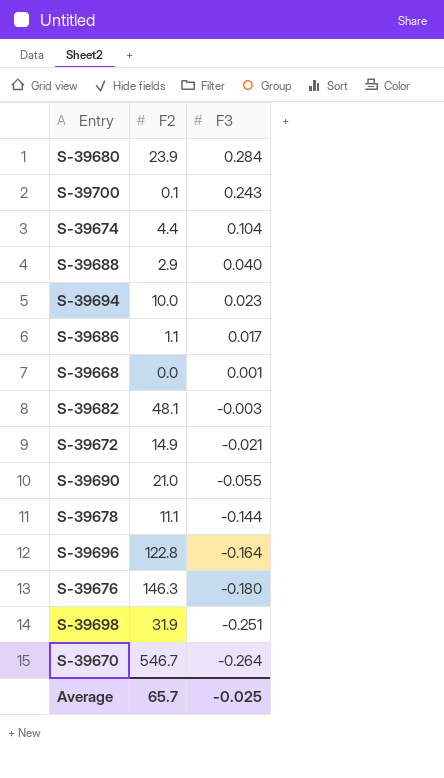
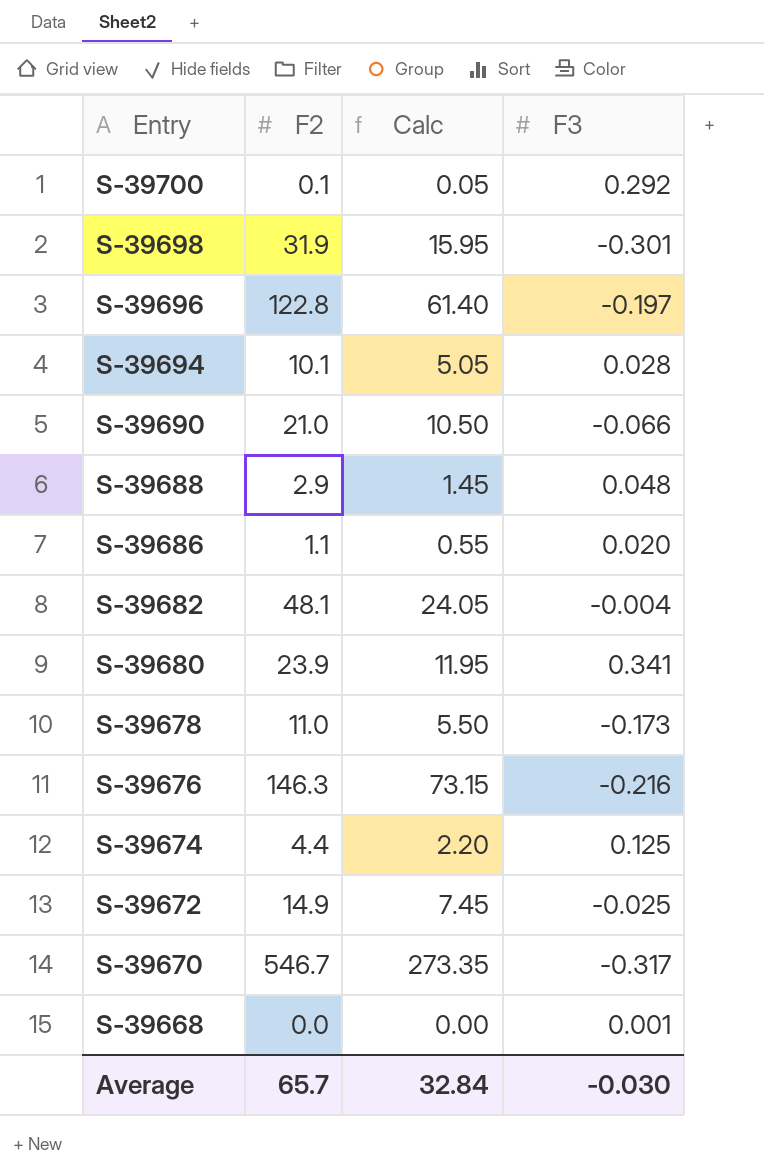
row order: F3 descending -> Entry descending
column Calc | formula: none -> [F2] * 0.5
S-39700 | F3: 0.243 -> 0.292
S-39698 | F3: -0.251 -> -0.301
S-39696 | F3: -0.164 -> -0.197
S-39694 | F2: 10.0 -> 10.1
S-39694 | F3: 0.023 -> 0.028
S-39690 | F3: -0.055 -> -0.066
S-39688 | F3: 0.040 -> 0.048
S-39686 | F3: 0.017 -> 0.020
S-39682 | F3: -0.003 -> -0.004
S-39680 | F3: 0.284 -> 0.341
S-39678 | F2: 11.1 -> 11.0
S-39678 | F3: -0.144 -> -0.173
S-39676 | F3: -0.180 -> -0.216
S-39674 | F3: 0.104 -> 0.125
S-39672 | F3: -0.021 -> -0.025
S-39670 | F3: -0.264 -> -0.317
Average | F3: -0.025 -> -0.030

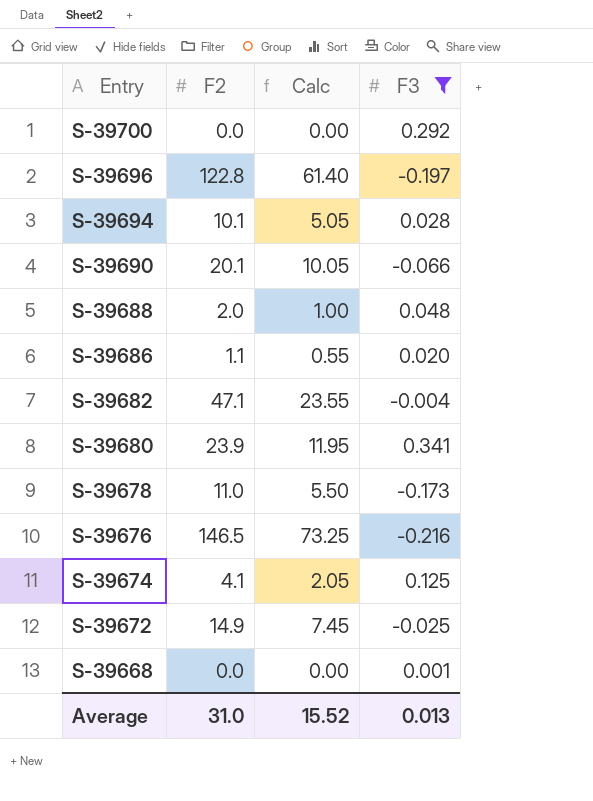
filter: none -> F3 >= -0.216
S-39700 | F2: 0.1 -> 0.0
S-39700 | Calc: 0.05 -> 0.00
S-39690 | F2: 21.0 -> 20.1
S-39690 | Calc: 10.50 -> 10.05
S-39688 | F2: 2.9 -> 2.0
S-39688 | Calc: 1.45 -> 1.00
S-39682 | F2: 48.1 -> 47.1
S-39682 | Calc: 24.05 -> 23.55
S-39676 | F2: 146.3 -> 146.5
S-39676 | Calc: 73.15 -> 73.25
S-39674 | F2: 4.4 -> 4.1
S-39674 | Calc: 2.20 -> 2.05
Average | F2: 65.7 -> 31.0
Average | Calc: 32.84 -> 15.52
Average | F3: -0.030 -> 0.013

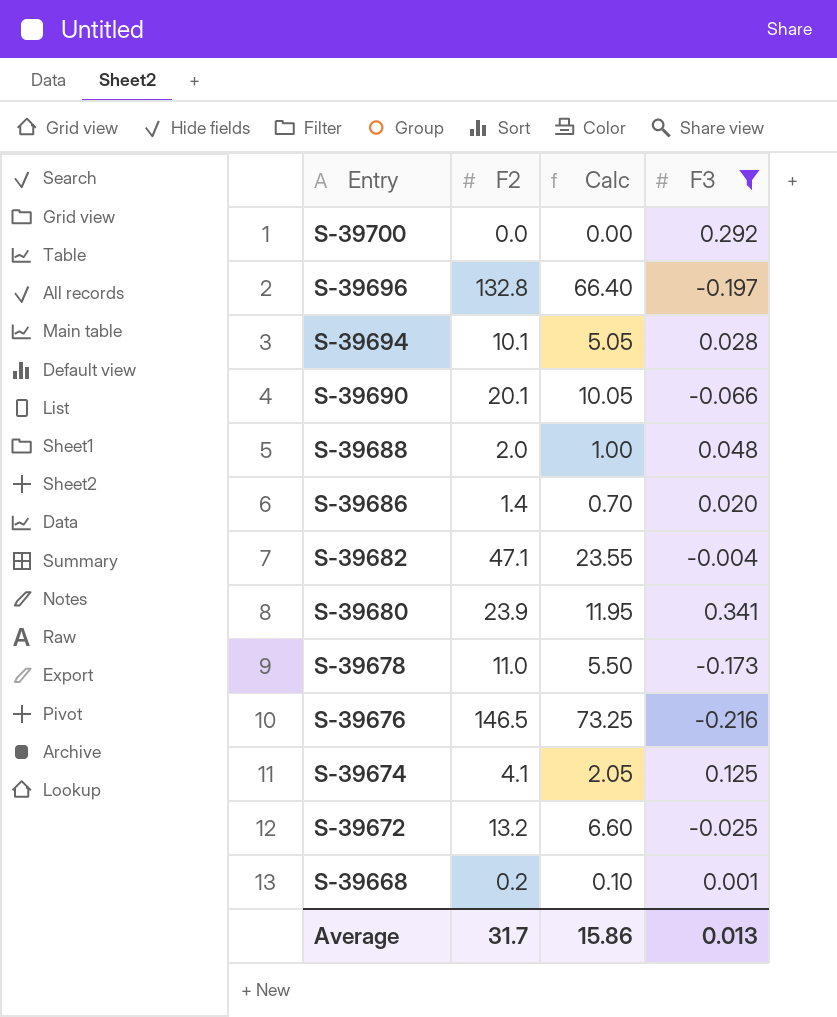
S-39696 | F2: 122.8 -> 132.8
S-39696 | Calc: 61.40 -> 66.40
S-39686 | F2: 1.1 -> 1.4
S-39686 | Calc: 0.55 -> 0.70
S-39672 | F2: 14.9 -> 13.2
S-39672 | Calc: 7.45 -> 6.60
S-39668 | F2: 0.0 -> 0.2
S-39668 | Calc: 0.00 -> 0.10
Average | F2: 31.0 -> 31.7
Average | Calc: 15.52 -> 15.86

